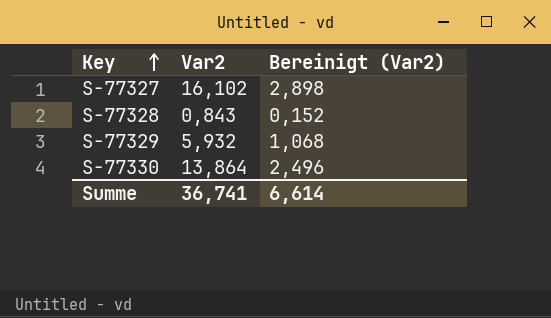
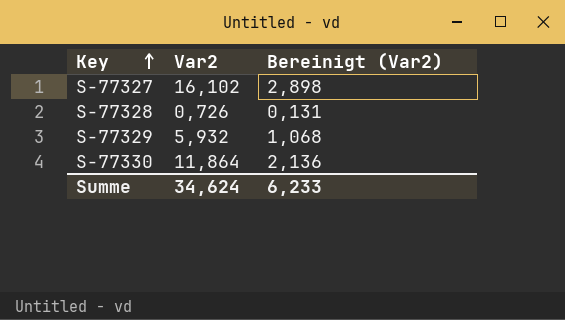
S-77328 | Var2: 0,843 -> 0,726
S-77328 | Bereinigt (Var2): 0,152 -> 0,131
S-77330 | Var2: 13,864 -> 11,864
S-77330 | Bereinigt (Var2): 2,496 -> 2,136
Summe | Var2: 36,741 -> 34,624
Summe | Bereinigt (Var2): 6,614 -> 6,233

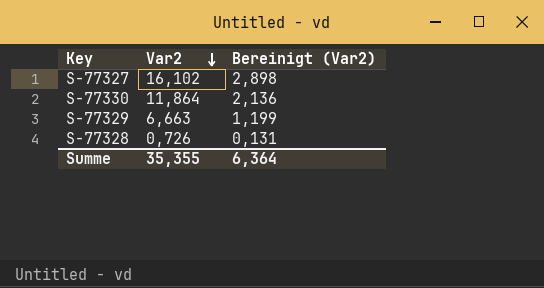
row order: Key ascending -> Var2 descending
S-77329 | Var2: 5,932 -> 6,663
S-77329 | Bereinigt (Var2): 1,068 -> 1,199
Summe | Var2: 34,624 -> 35,355
Summe | Bereinigt (Var2): 6,233 -> 6,364

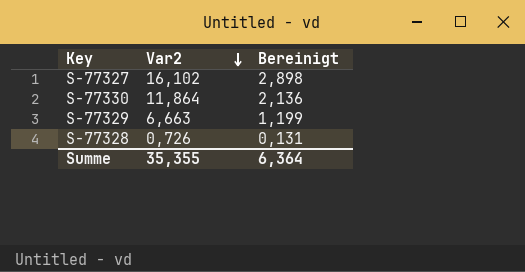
column name: Bereinigt (Var2) -> Bereinigt

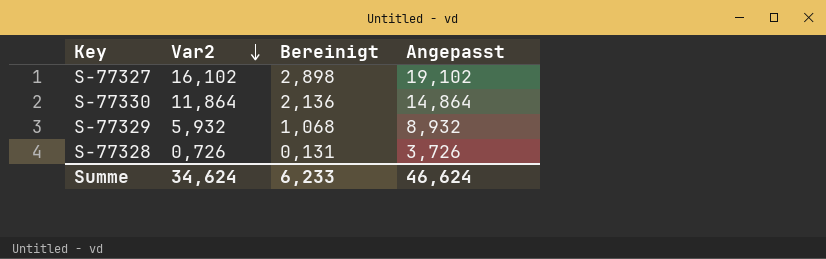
column Angepasst | formula: none -> [Var2] + 3
S-77329 | Var2: 6,663 -> 5,932
S-77329 | Bereinigt: 1,199 -> 1,068
Summe | Var2: 35,355 -> 34,624
Summe | Bereinigt: 6,364 -> 6,233

